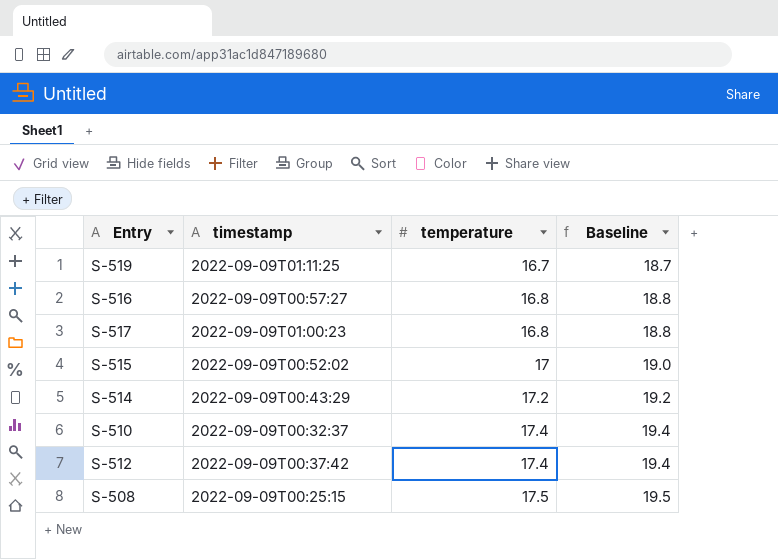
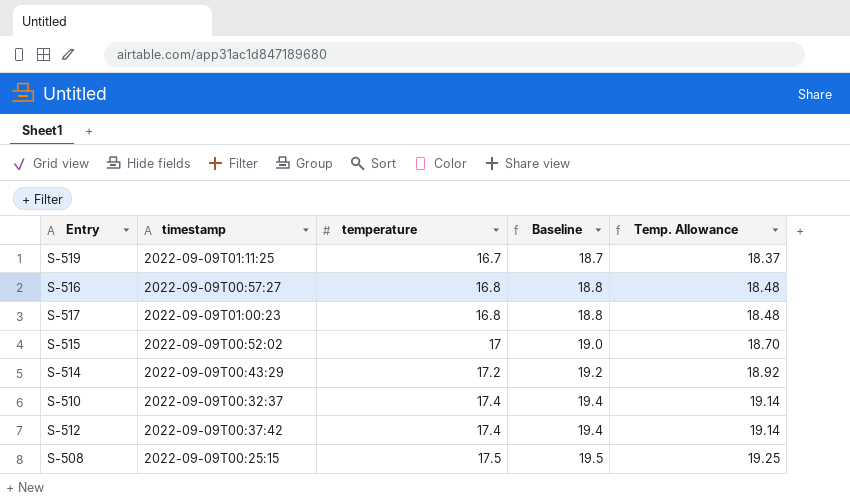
column Temp. Allowance | formula: none -> [temperature] * 1.1

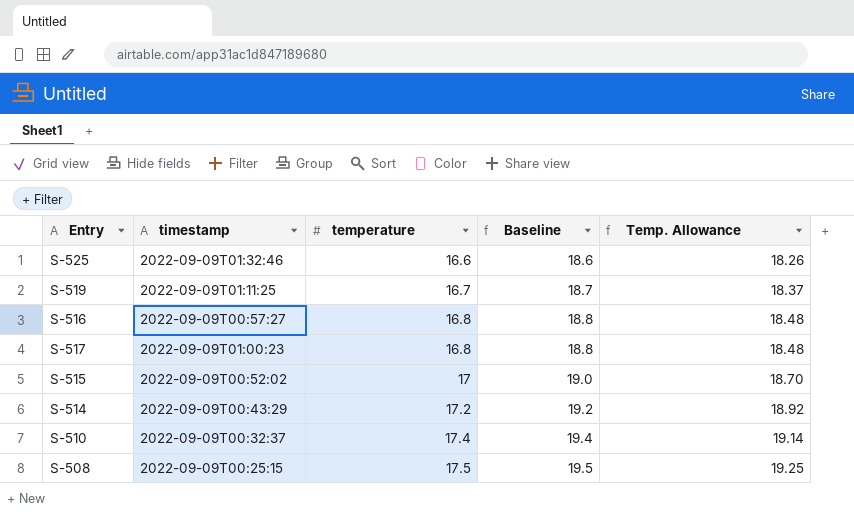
row S-512: 2022-09-09T00:37:42 | 17.4 | 19.4 | 19.14 -> none
row S-525: none -> 2022-09-09T01:32:46 | 16.6 | 18.6 | 18.26

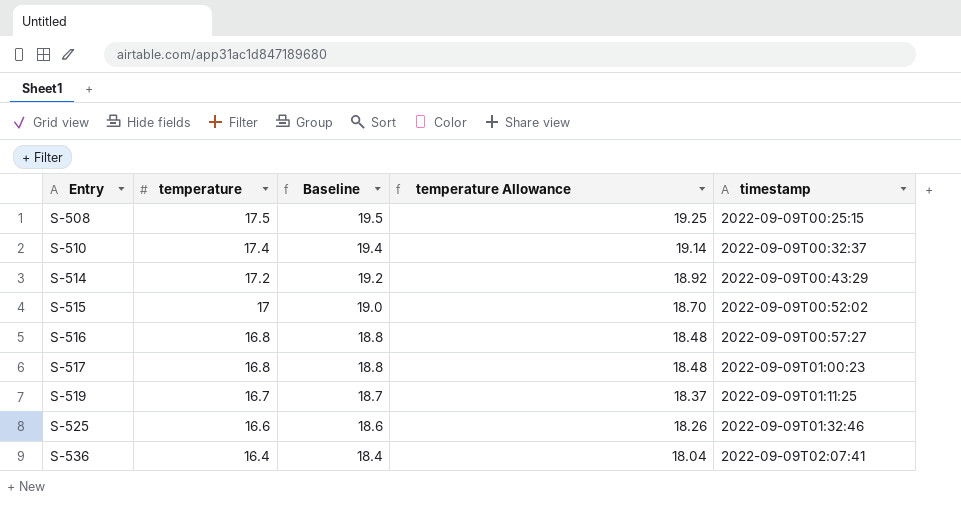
row order: temperature ascending -> Entry ascending
column name: Temp. Allowance -> temperature Allowance
column timestamp | position: 2 -> 5
row S-536: none -> 16.4 | 18.4 | 18.04 | 2022-09-09T02:07:41

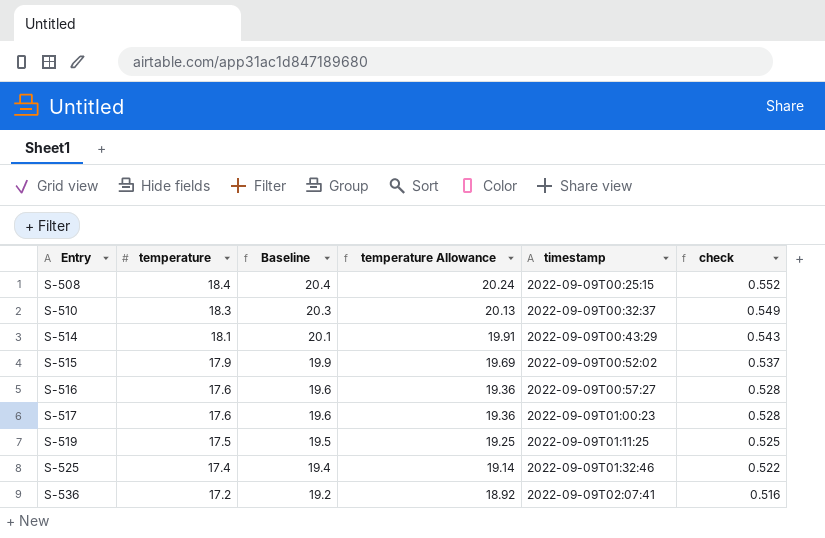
column check | formula: none -> [temperature] * 0.03
S-508 | temperature: 17.5 -> 18.4
S-508 | Baseline: 19.5 -> 20.4
S-508 | temperature Allowance: 19.25 -> 20.24
S-510 | temperature: 17.4 -> 18.3
S-510 | Baseline: 19.4 -> 20.3
S-510 | temperature Allowance: 19.14 -> 20.13
S-514 | temperature: 17.2 -> 18.1
S-514 | Baseline: 19.2 -> 20.1
S-514 | temperature Allowance: 18.92 -> 19.91
S-515 | temperature: 17 -> 17.9
S-515 | Baseline: 19.0 -> 19.9
S-515 | temperature Allowance: 18.70 -> 19.69
S-516 | temperature: 16.8 -> 17.6
S-516 | Baseline: 18.8 -> 19.6
S-516 | temperature Allowance: 18.48 -> 19.36
S-517 | temperature: 16.8 -> 17.6
S-517 | Baseline: 18.8 -> 19.6
S-517 | temperature Allowance: 18.48 -> 19.36
S-519 | temperature: 16.7 -> 17.5
S-519 | Baseline: 18.7 -> 19.5
S-519 | temperature Allowance: 18.37 -> 19.25
S-525 | temperature: 16.6 -> 17.4
S-525 | Baseline: 18.6 -> 19.4
S-525 | temperature Allowance: 18.26 -> 19.14
S-536 | temperature: 16.4 -> 17.2
S-536 | Baseline: 18.4 -> 19.2
S-536 | temperature Allowance: 18.04 -> 18.92

